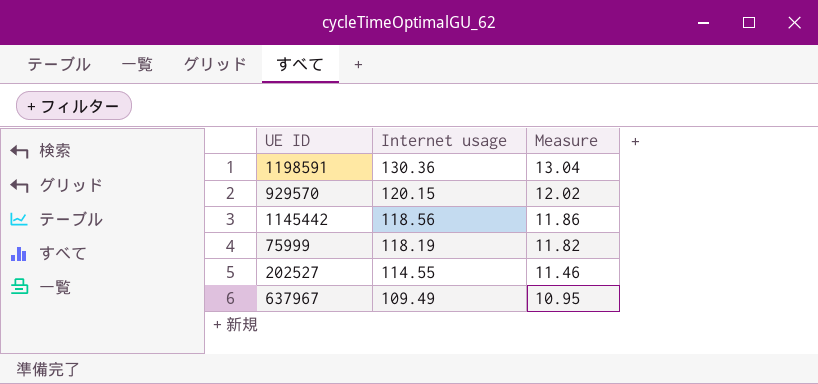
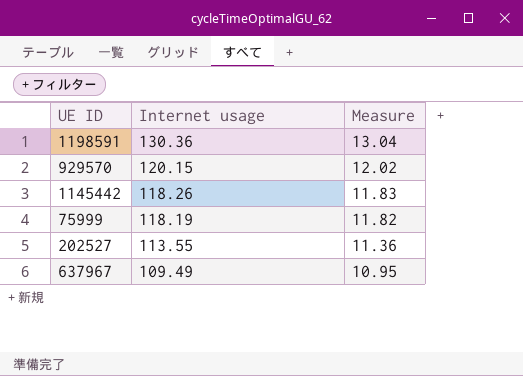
1145442 | Internet usage: 118.56 -> 118.26
1145442 | Measure: 11.86 -> 11.83
202527 | Internet usage: 114.55 -> 113.55
202527 | Measure: 11.46 -> 11.36

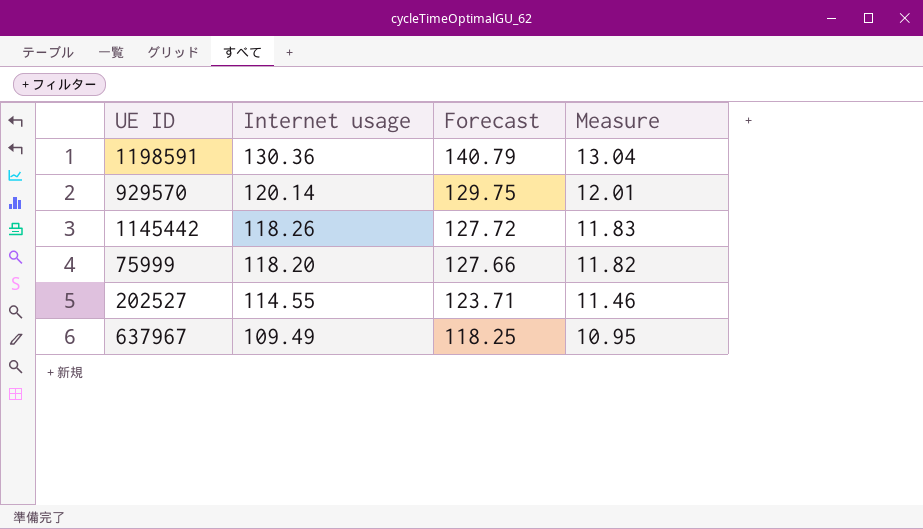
column Forecast | formula: none -> [Internet usage] * 1.08
929570 | Internet usage: 120.15 -> 120.14
929570 | Measure: 12.02 -> 12.01
75999 | Internet usage: 118.19 -> 118.20
202527 | Internet usage: 113.55 -> 114.55
202527 | Measure: 11.36 -> 11.46

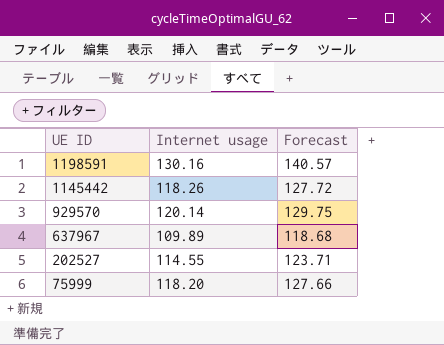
row order: Internet usage descending -> UE ID descending
column Measure | formula: [Internet usage] * 0.1 -> none
1198591 | Internet usage: 130.36 -> 130.16
1198591 | Forecast: 140.79 -> 140.57
637967 | Internet usage: 109.49 -> 109.89
637967 | Forecast: 118.25 -> 118.68

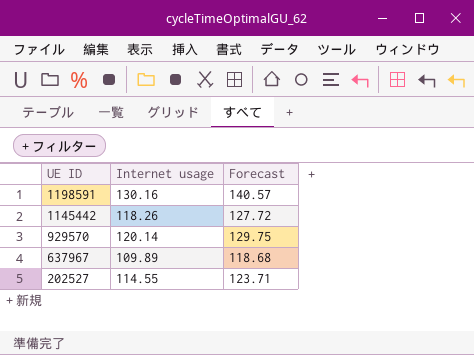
row 75999: 118.20 | 127.66 -> none

